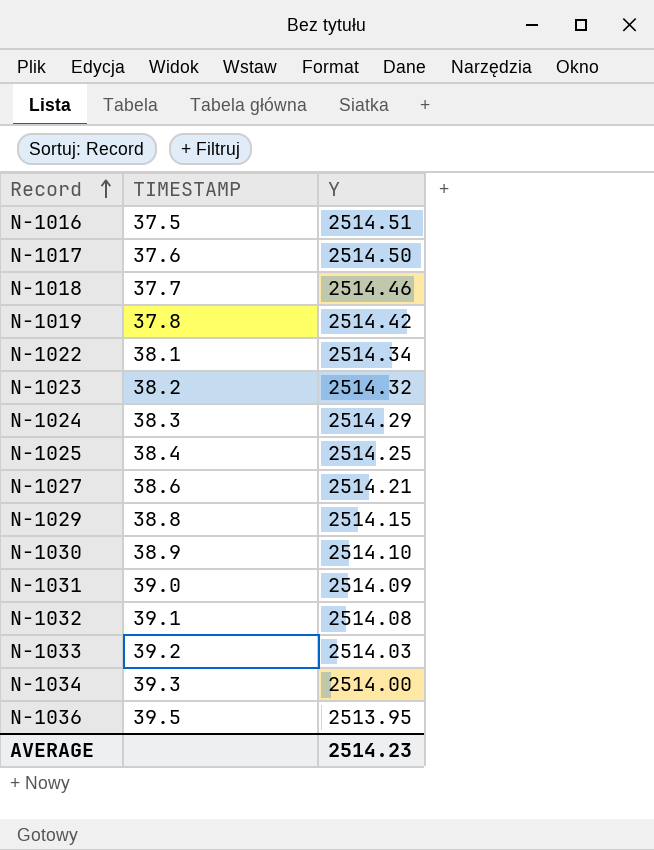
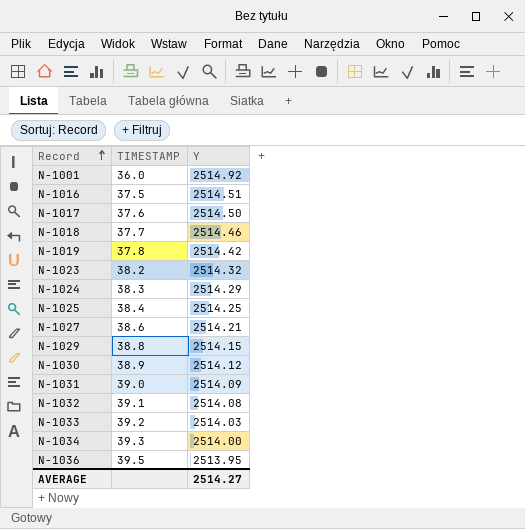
row N-1022: 38.1 | 2514.34 -> none
row N-1001: none -> 36.0 | 2514.92
N-1030 | Y: 2514.10 -> 2514.12
AVERAGE | Y: 2514.23 -> 2514.27

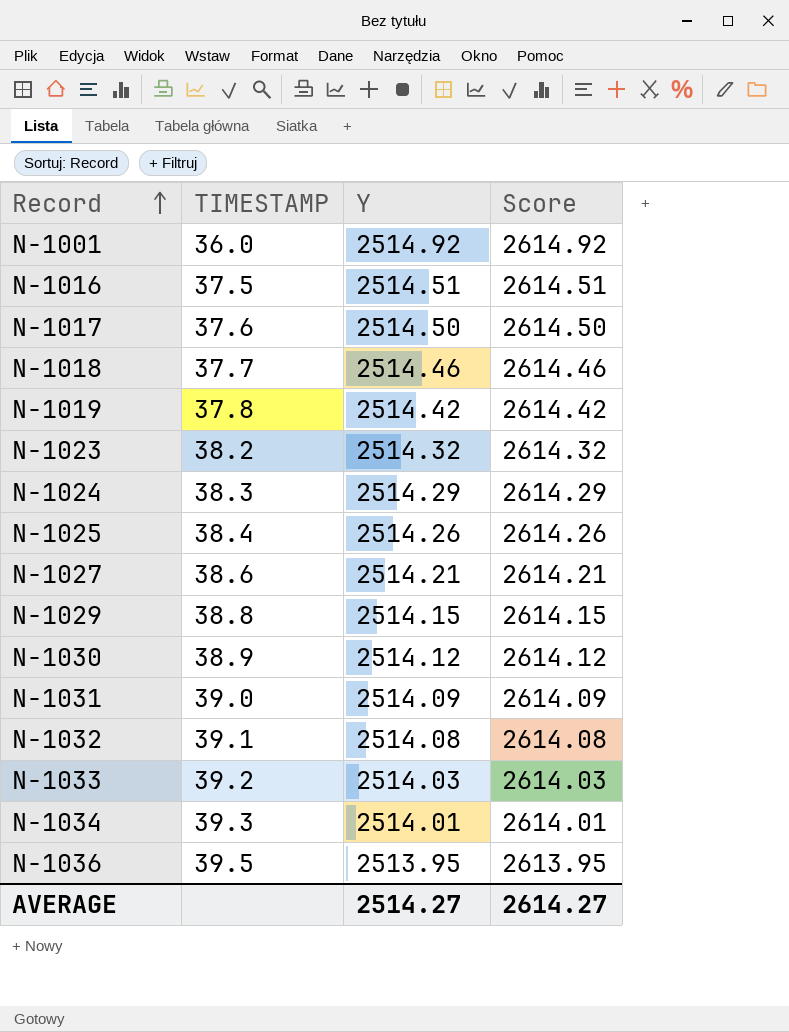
column Score | formula: none -> [Y] + 100
N-1025 | Y: 2514.25 -> 2514.26
N-1034 | Y: 2514.00 -> 2514.01

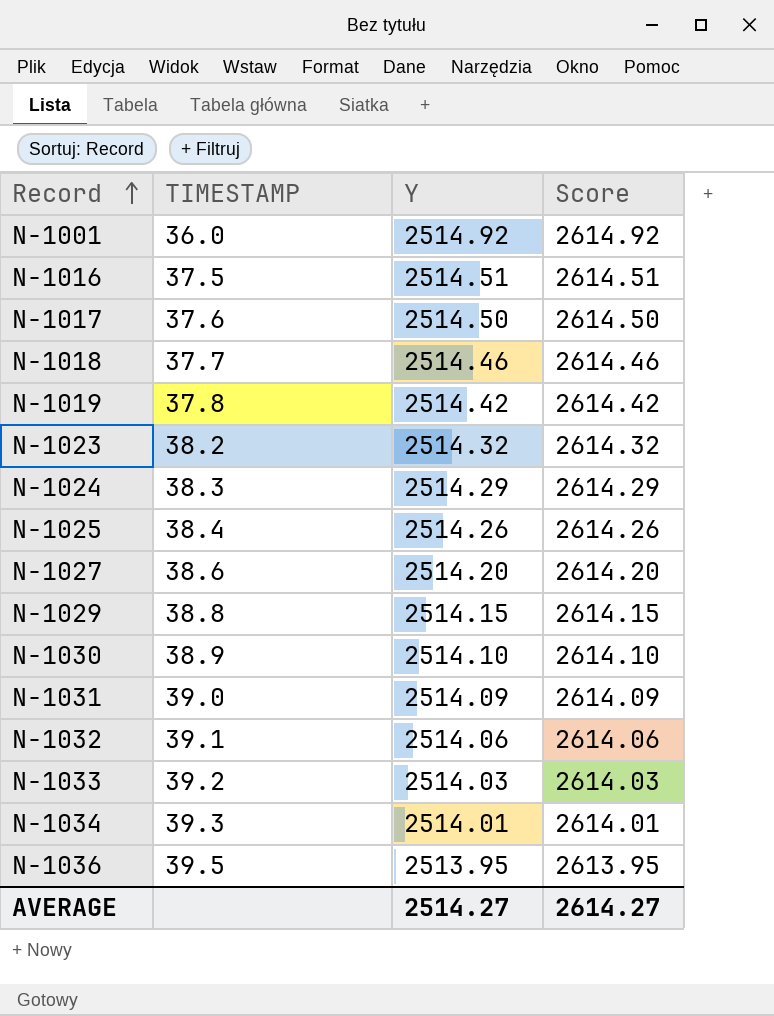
N-1027 | Y: 2514.21 -> 2514.20
N-1027 | Score: 2614.21 -> 2614.20
N-1030 | Y: 2514.12 -> 2514.10
N-1030 | Score: 2614.12 -> 2614.10
N-1032 | Y: 2514.08 -> 2514.06
N-1032 | Score: 2614.08 -> 2614.06

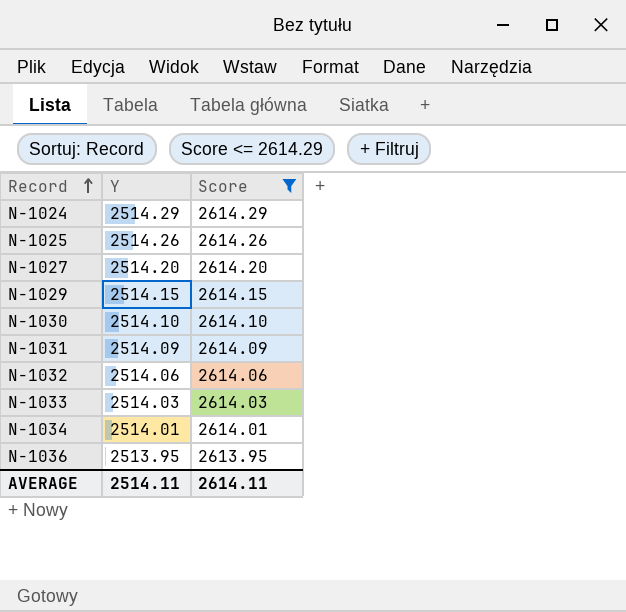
filter: none -> Score <= 2614.29
column TIMESTAMP | position: 2 -> none
AVERAGE | Y: 2514.27 -> 2514.11
AVERAGE | Score: 2614.27 -> 2614.11

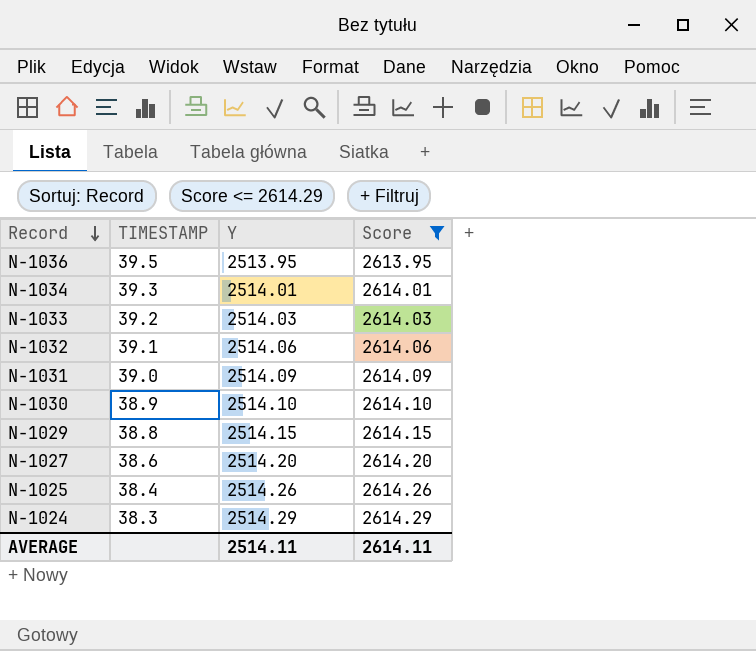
row order: Record ascending -> Record descending
column TIMESTAMP | position: none -> 2

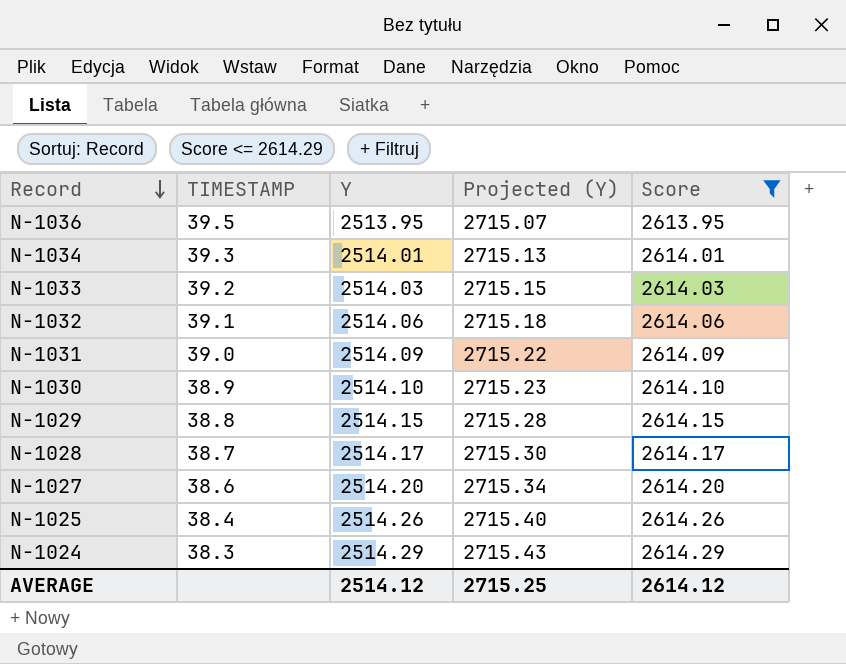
column Projected (Y) | formula: none -> [Y] * 1.08
row N-1028: none -> 38.7 | 2514.17 | 2715.30 | 2614.17
AVERAGE | Y: 2514.11 -> 2514.12
AVERAGE | Score: 2614.11 -> 2614.12

